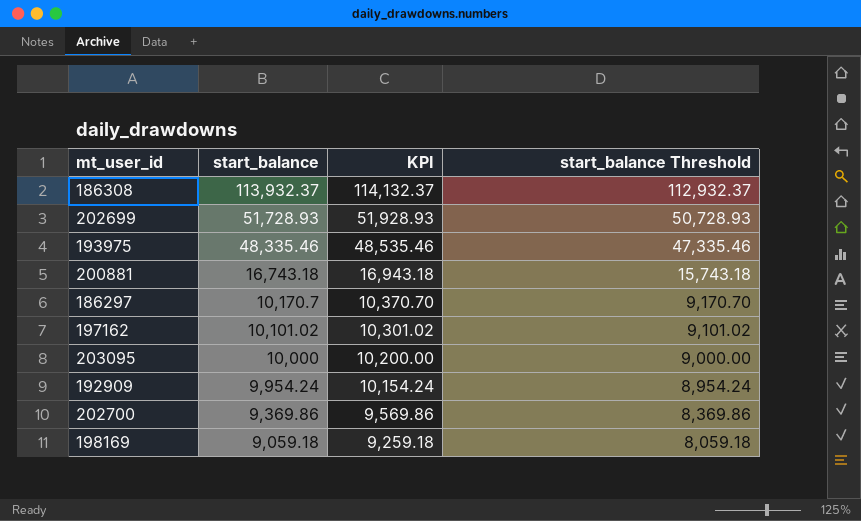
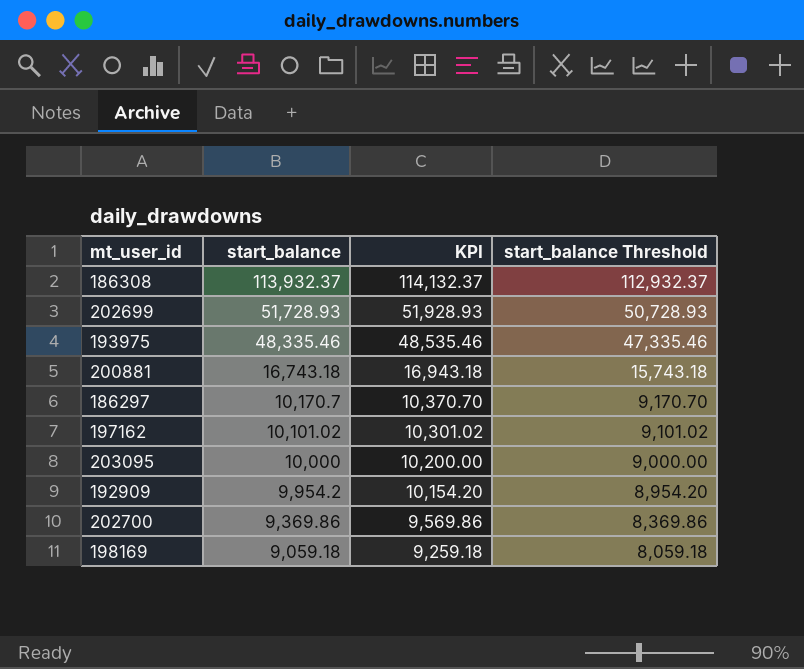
192909 | start_balance: 9,954.24 -> 9,954.2
192909 | KPI: 10,154.24 -> 10,154.20
192909 | start_balance Threshold: 8,954.24 -> 8,954.20

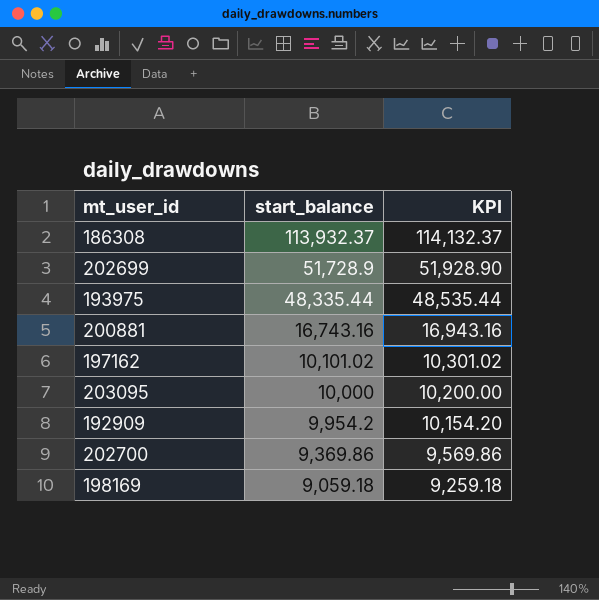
column start_balance Threshold | formula: [start_balance] - 1000 -> none
row 186297: 10,170.7 | 10,370.70 | 9,170.70 -> none
202699 | start_balance: 51,728.93 -> 51,728.9
202699 | KPI: 51,928.93 -> 51,928.90
193975 | start_balance: 48,335.46 -> 48,335.44
193975 | KPI: 48,535.46 -> 48,535.44
200881 | start_balance: 16,743.18 -> 16,743.16
200881 | KPI: 16,943.18 -> 16,943.16

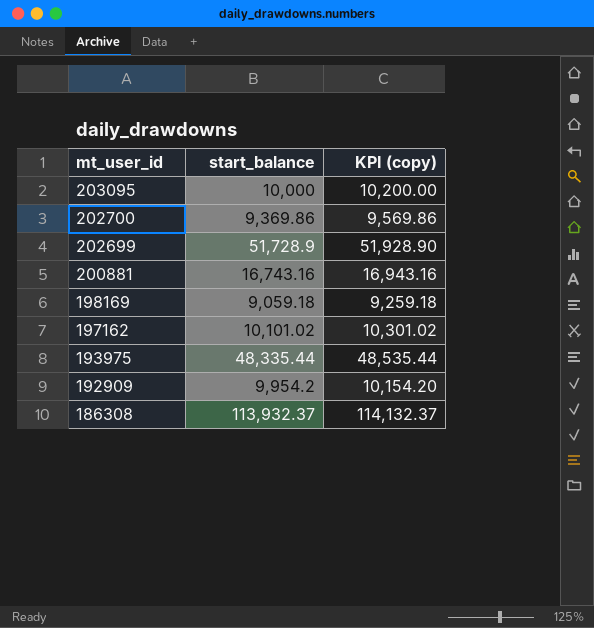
row order: start_balance descending -> mt_user_id descending
column name: KPI -> KPI (copy)

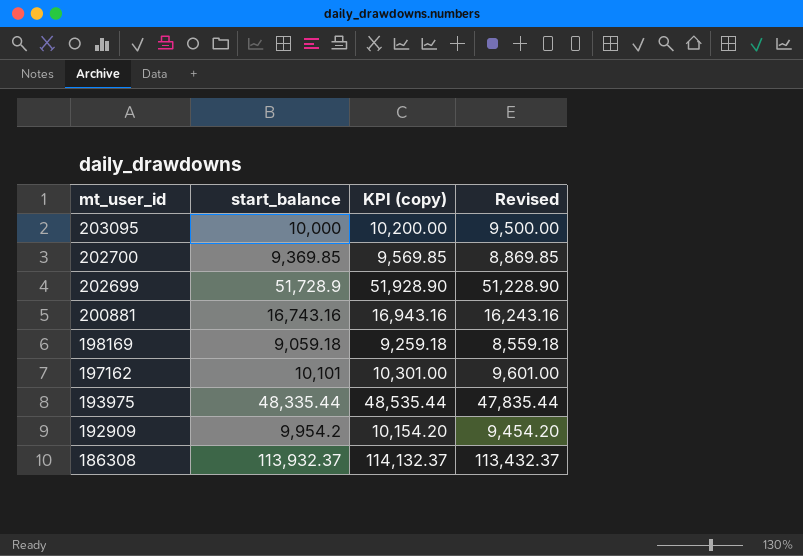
column Revised | formula: none -> [start_balance] - 500
202700 | start_balance: 9,369.86 -> 9,369.85
202700 | KPI (copy): 9,569.86 -> 9,569.85
197162 | start_balance: 10,101.02 -> 10,101
197162 | KPI (copy): 10,301.02 -> 10,301.00

